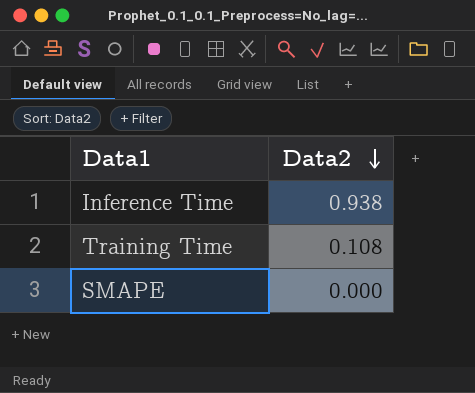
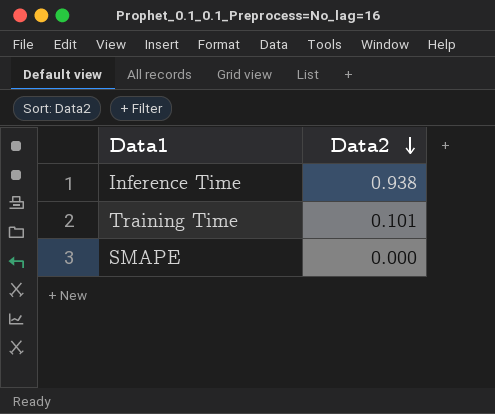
Training Time | Data2: 0.108 -> 0.101

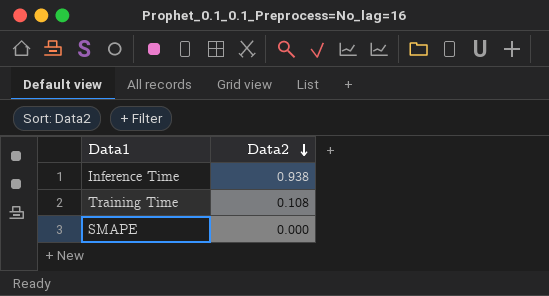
Training Time | Data2: 0.101 -> 0.108

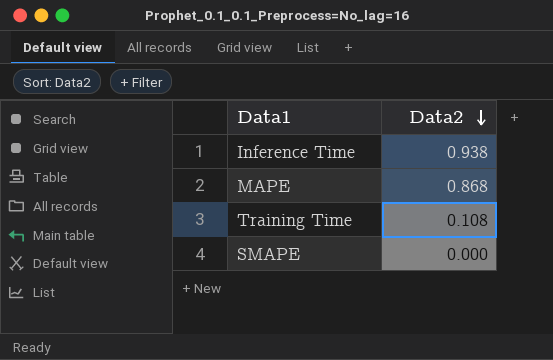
row MAPE: none -> 0.868

